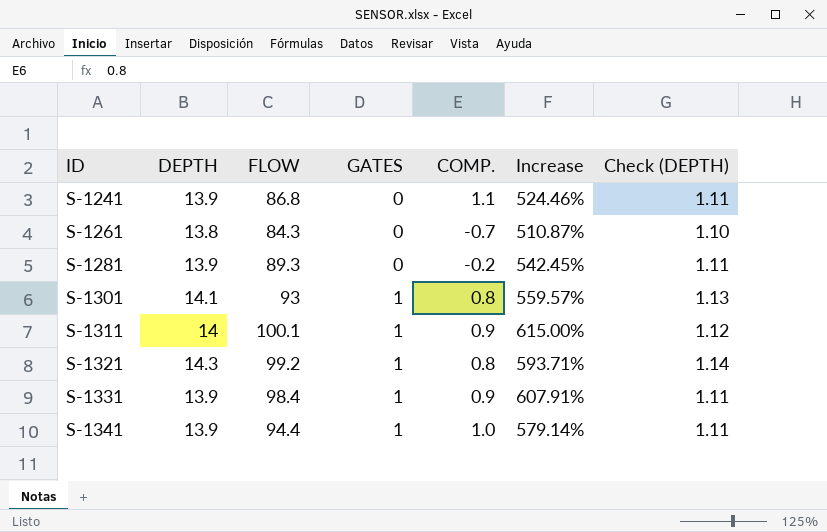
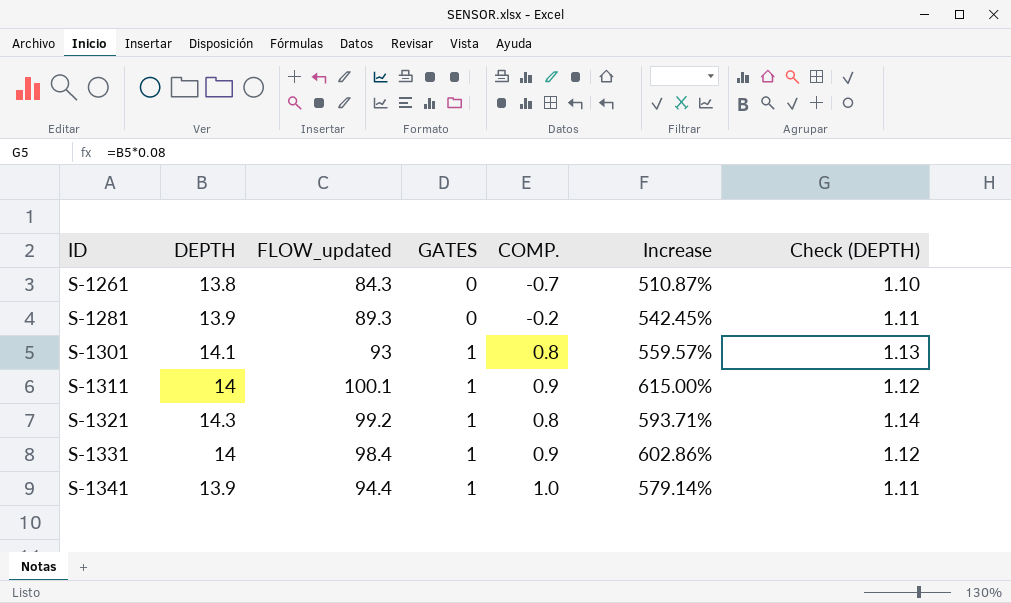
column name: FLOW -> FLOW_updated
row S-1241: 13.9 | 86.8 | 0 | 1.1 | 524.46% | 1.11 -> none
S-1331 | DEPTH: 13.9 -> 14
S-1331 | Increase: 607.91% -> 602.86%
S-1331 | Check (DEPTH): 1.11 -> 1.12

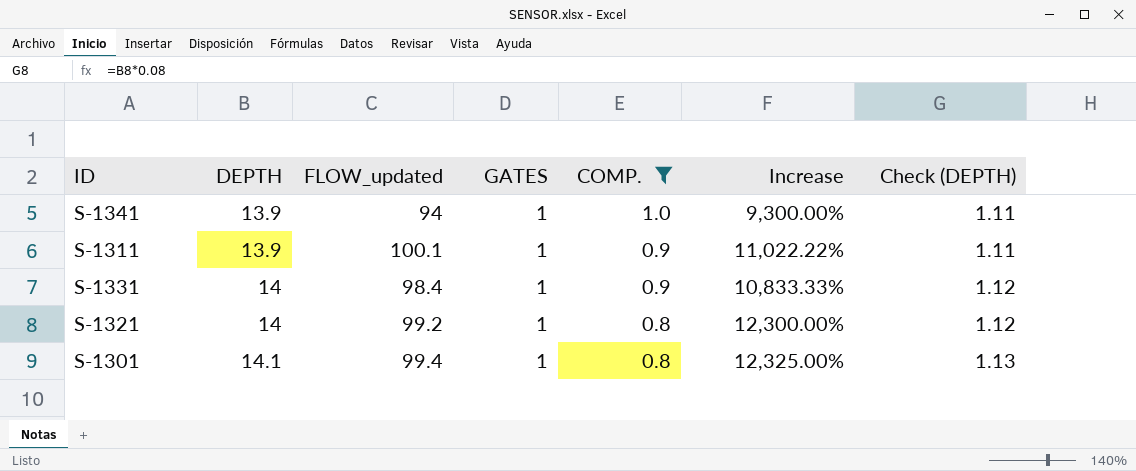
filter: none -> COMP. >= 0.8
row order: ID ascending -> DEPTH ascending
column Increase | formula: ([FLOW_updated] - [DEPTH]) / [DEPTH] -> ([FLOW_updated] - [COMP.]) / [COMP.]
S-1341 | FLOW_updated: 94.4 -> 94
S-1311 | DEPTH: 14 -> 13.9
S-1311 | Check (DEPTH): 1.12 -> 1.11
S-1321 | DEPTH: 14.3 -> 14
S-1321 | Check (DEPTH): 1.14 -> 1.12
S-1301 | FLOW_updated: 93 -> 99.4

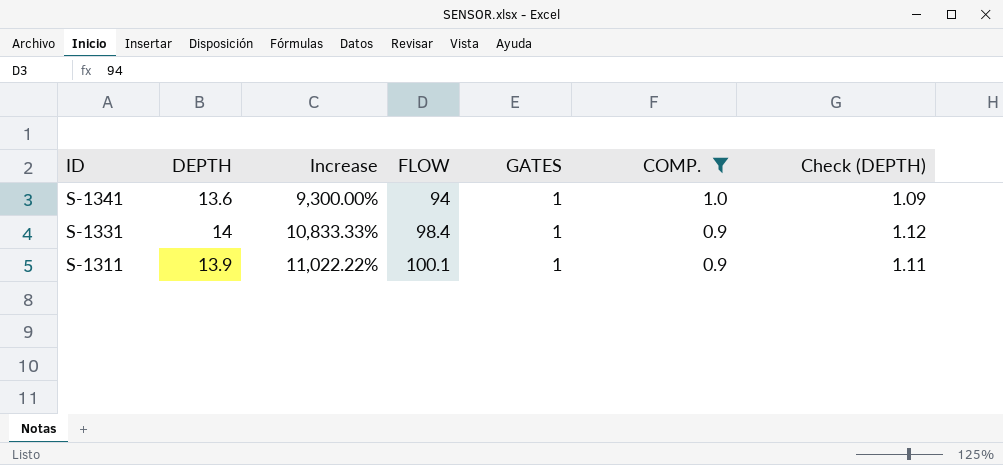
row order: DEPTH ascending -> ID descending
column Increase | position: 6 -> 3
column name: FLOW_updated -> FLOW
row S-1321: 14 | 99.2 | 1 | 0.8 | 12,300.00% | 1.12 -> none
row S-1301: 14.1 | 99.4 | 1 | 0.8 | 12,325.00% | 1.13 -> none
S-1341 | DEPTH: 13.9 -> 13.6
S-1341 | Check (DEPTH): 1.11 -> 1.09

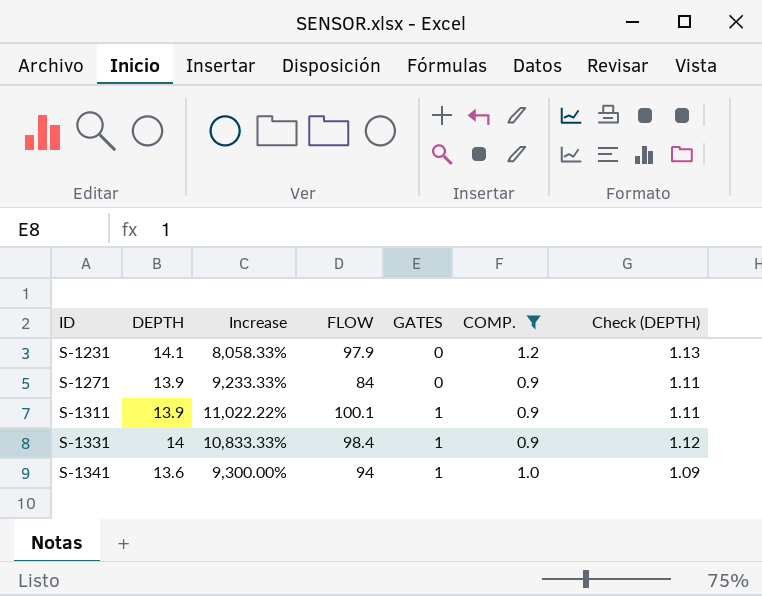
row order: ID descending -> ID ascending
row S-1231: none -> 14.1 | 8,058.33% | 97.9 | 0 | 1.2 | 1.13
row S-1271: none -> 13.9 | 9,233.33% | 84 | 0 | 0.9 | 1.11

